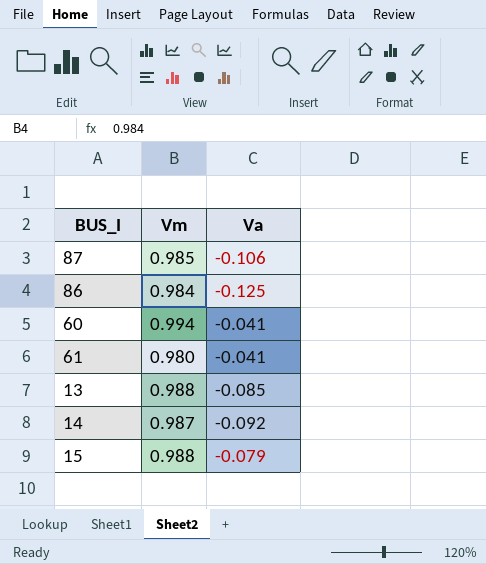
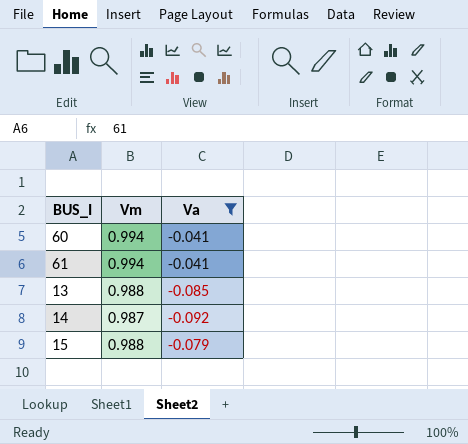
filter: none -> Va >= -0.092
61 | Vm: 0.980 -> 0.994

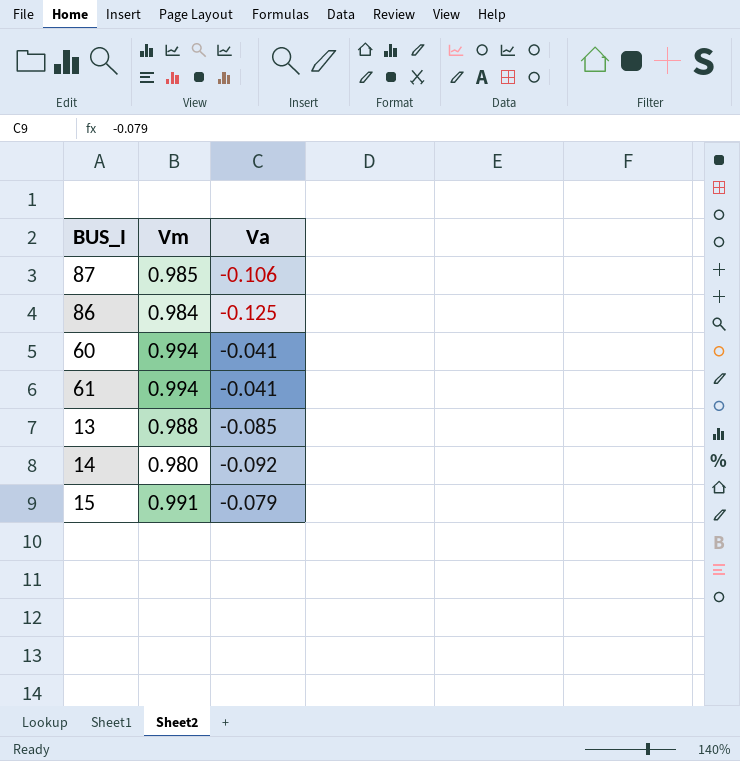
filter: Va >= -0.092 -> none
14 | Vm: 0.987 -> 0.980
15 | Vm: 0.988 -> 0.991

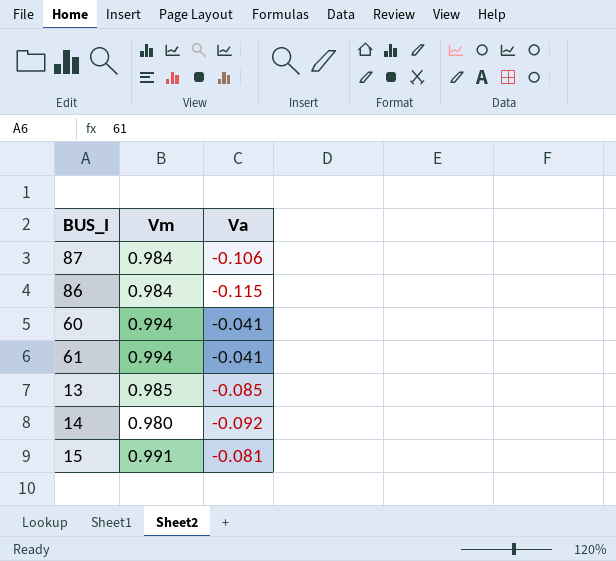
87 | Vm: 0.985 -> 0.984
86 | Va: -0.125 -> -0.115
13 | Vm: 0.988 -> 0.985
15 | Va: -0.079 -> -0.081

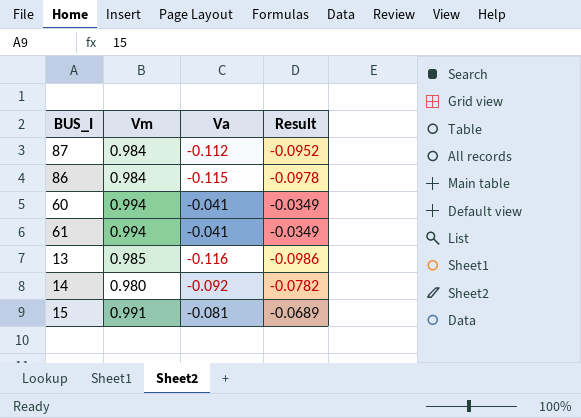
column Result | formula: none -> [Va] * 0.85
87 | Va: -0.106 -> -0.112
13 | Va: -0.085 -> -0.116

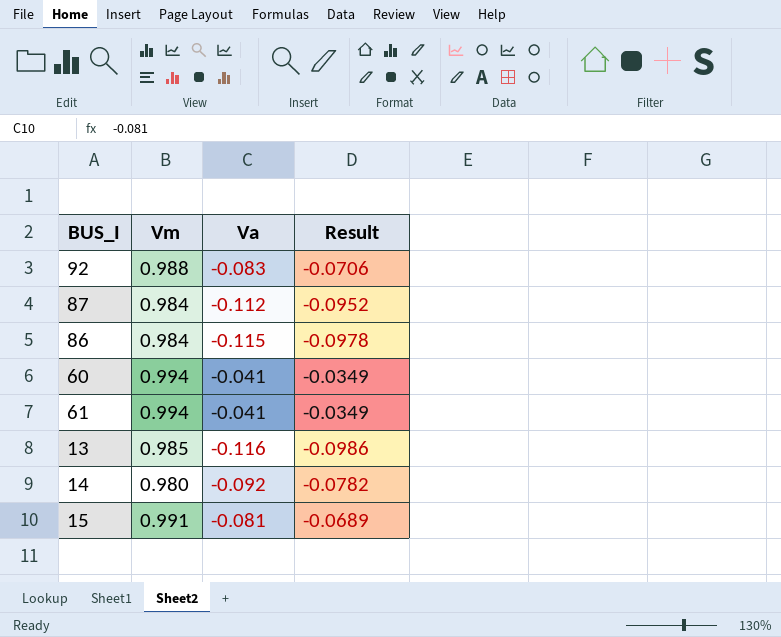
row 92: none -> 0.988 | -0.083 | -0.0706

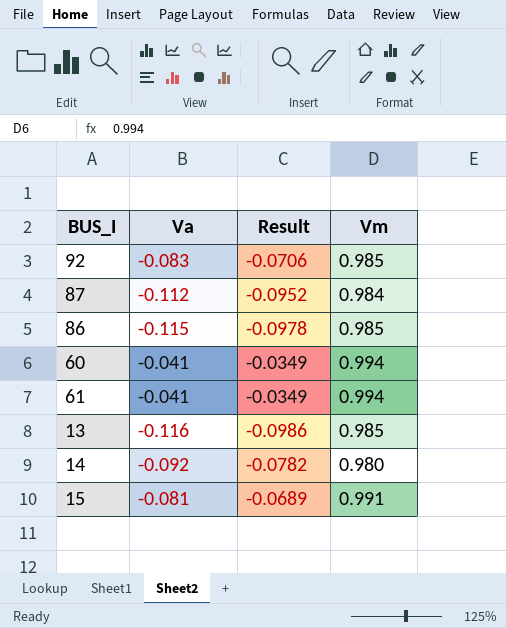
column Vm | position: 2 -> 4
92 | Vm: 0.988 -> 0.985
86 | Vm: 0.984 -> 0.985

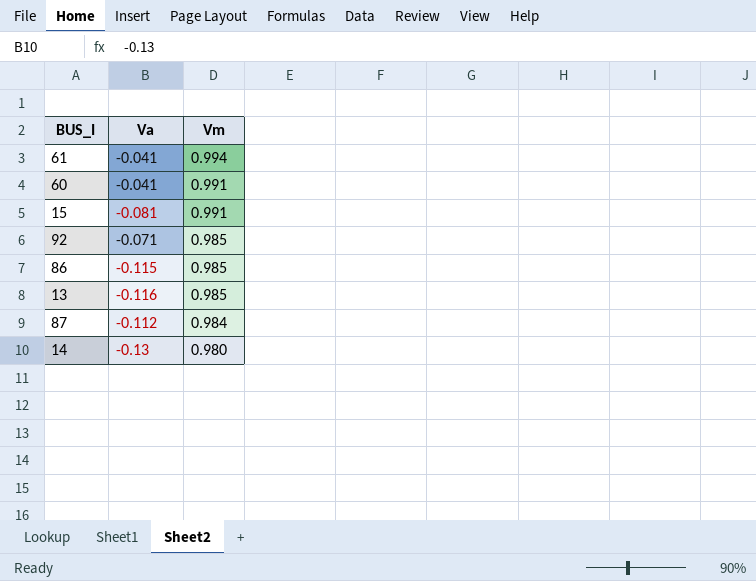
row order: none -> Vm descending
column Result | formula: [Va] * 0.85 -> none
60 | Vm: 0.994 -> 0.991
92 | Va: -0.083 -> -0.071
14 | Va: -0.092 -> -0.13

